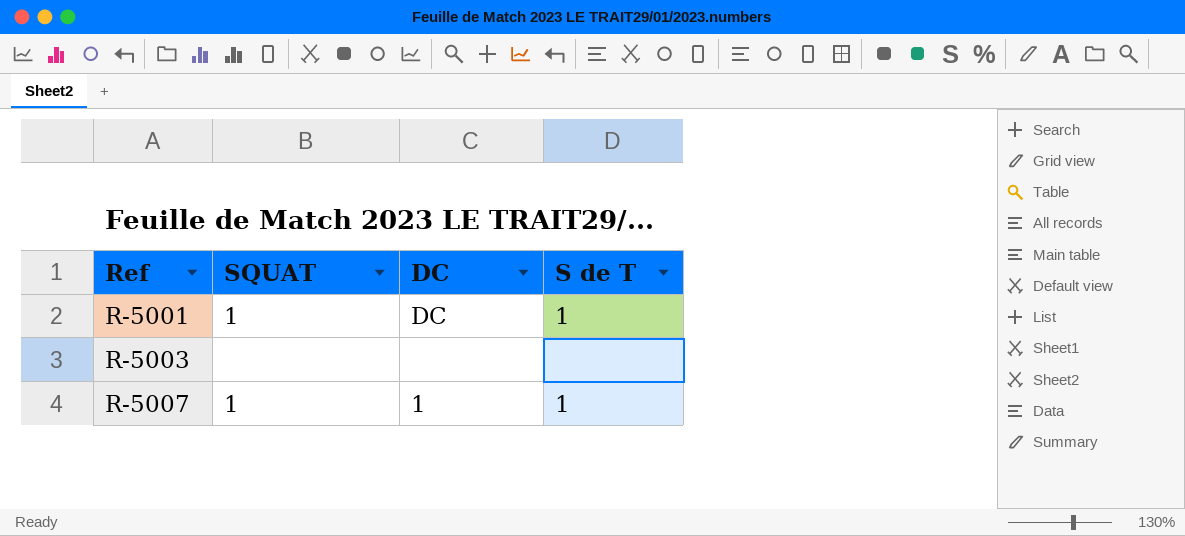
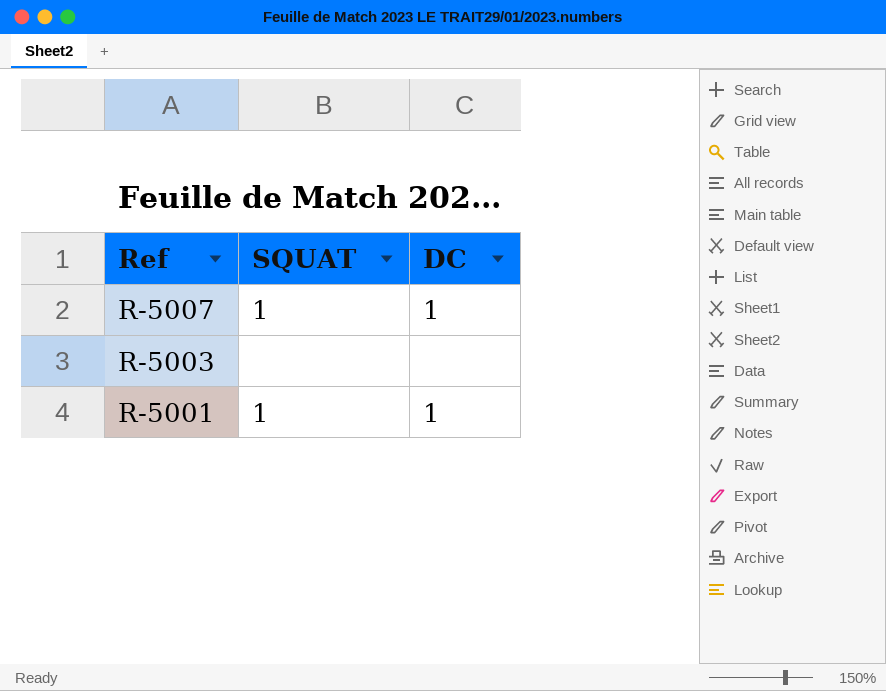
row order: Ref ascending -> Ref descending
column S de T | position: 4 -> none
R-5001 | DC: DC -> 1

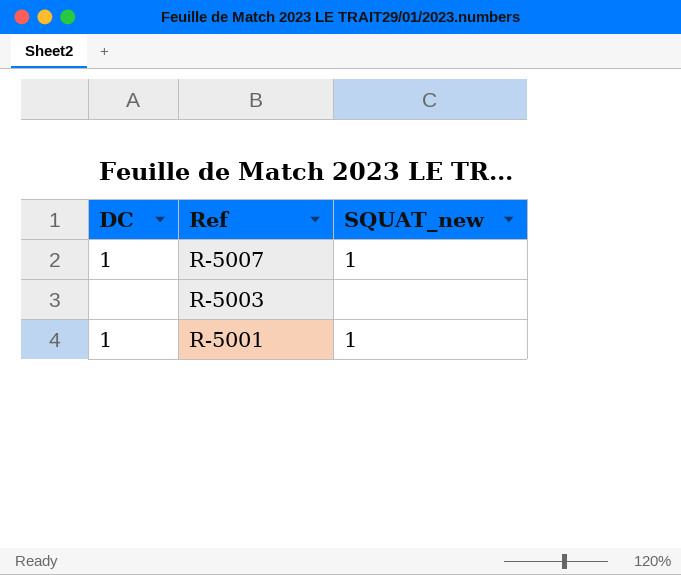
column DC | position: 3 -> 1
column name: SQUAT -> SQUAT_new

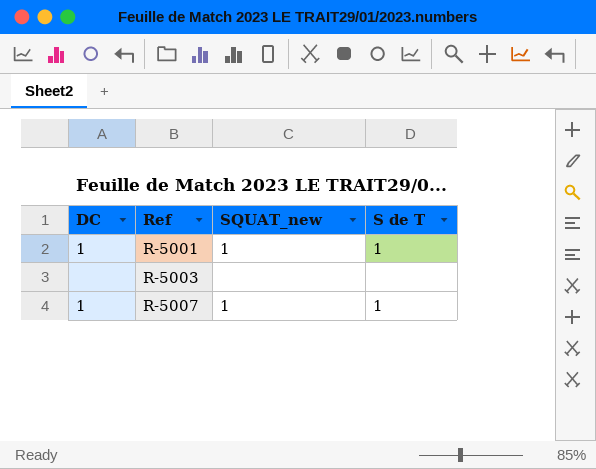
row order: Ref descending -> Ref ascending
column S de T | position: none -> 4

